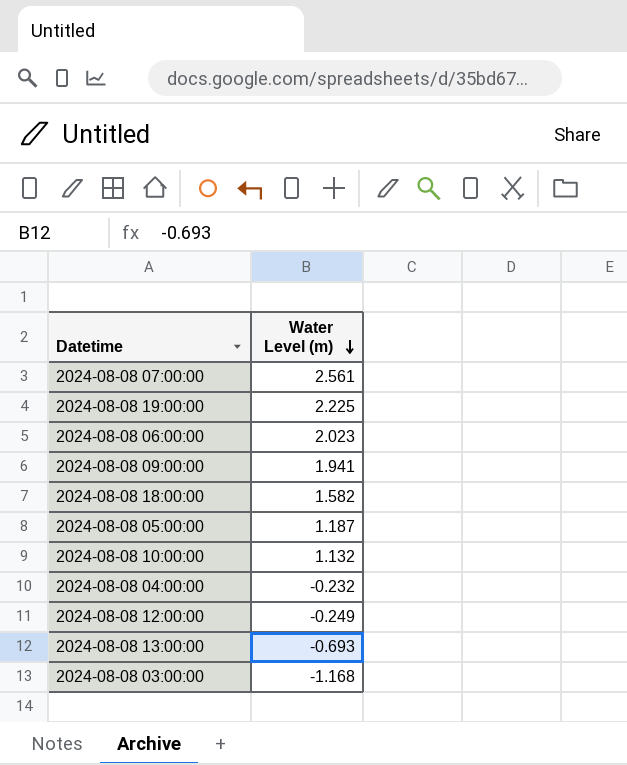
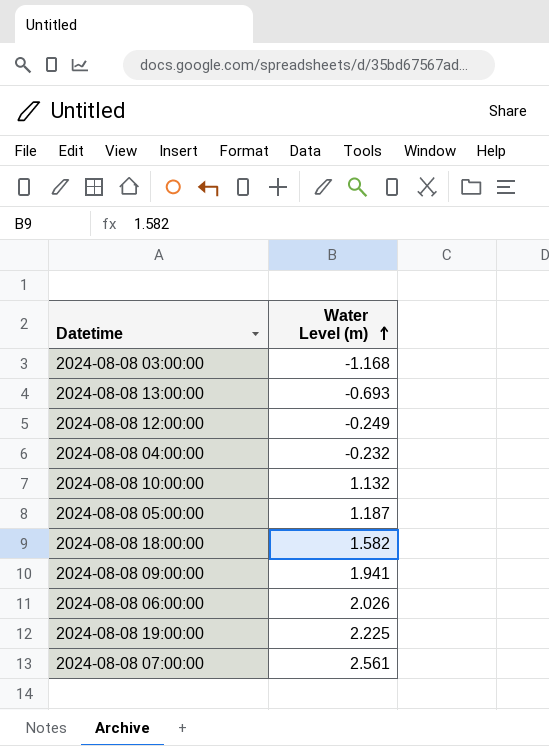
row order: Water Level (m) descending -> Water Level (m) ascending
2024-08-08 06:00:00 | Water Level (m): 2.023 -> 2.026

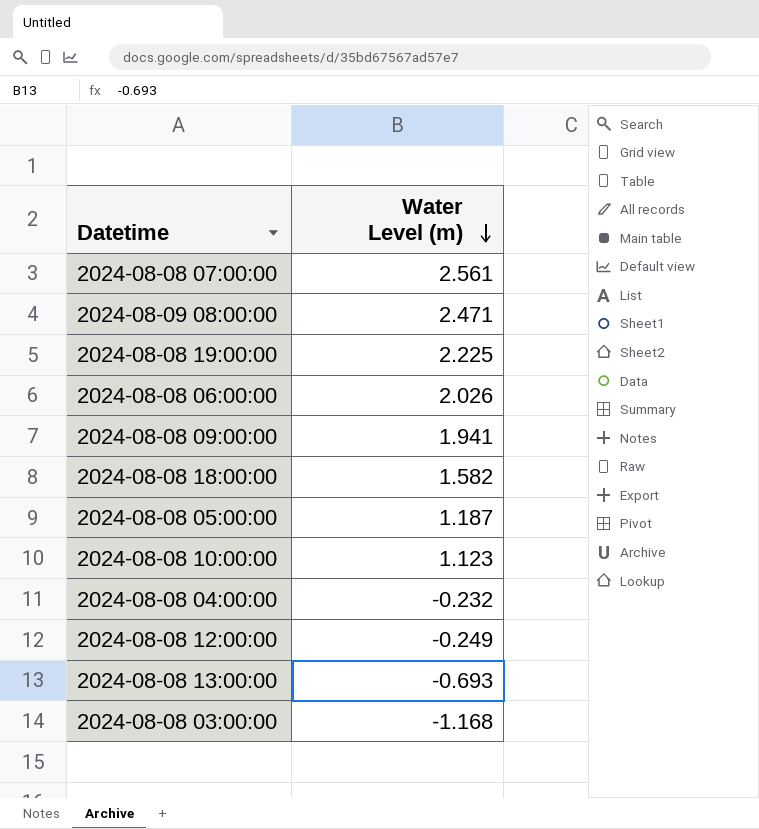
row order: Water Level (m) ascending -> Water Level (m) descending
row 2024-08-09 08:00:00: none -> 2.471
2024-08-08 10:00:00 | Water Level (m): 1.132 -> 1.123

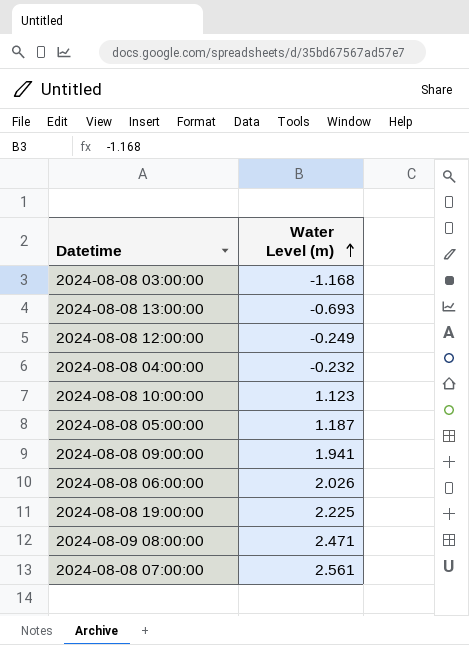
row order: Water Level (m) descending -> Water Level (m) ascending
row 2024-08-08 18:00:00: 1.582 -> none

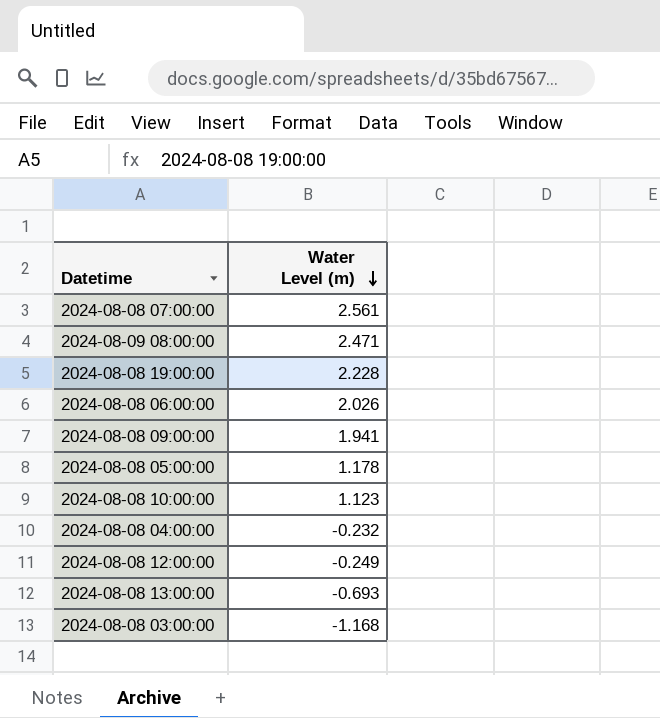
row order: Water Level (m) ascending -> Water Level (m) descending
2024-08-08 19:00:00 | Water Level (m): 2.225 -> 2.228
2024-08-08 05:00:00 | Water Level (m): 1.187 -> 1.178

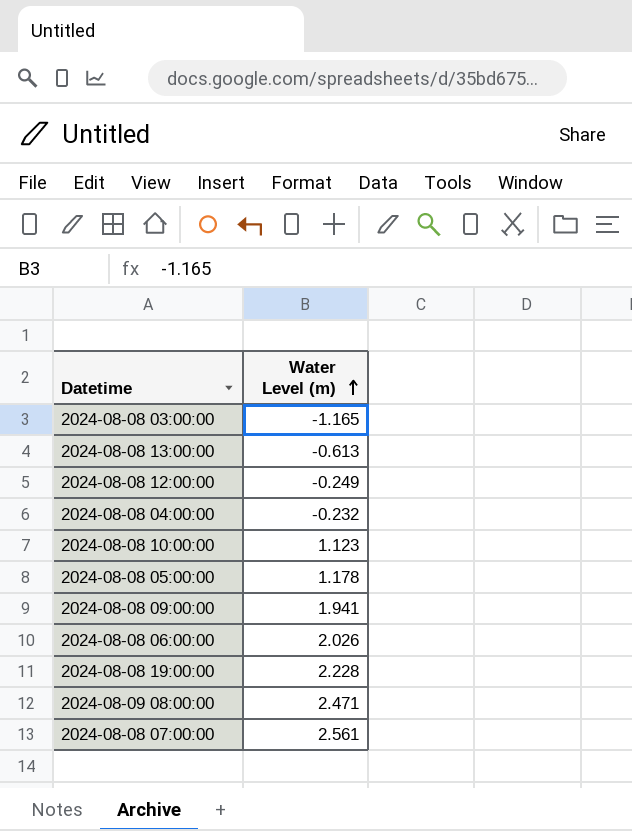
row order: Water Level (m) descending -> Water Level (m) ascending
2024-08-08 03:00:00 | Water Level (m): -1.168 -> -1.165
2024-08-08 13:00:00 | Water Level (m): -0.693 -> -0.613

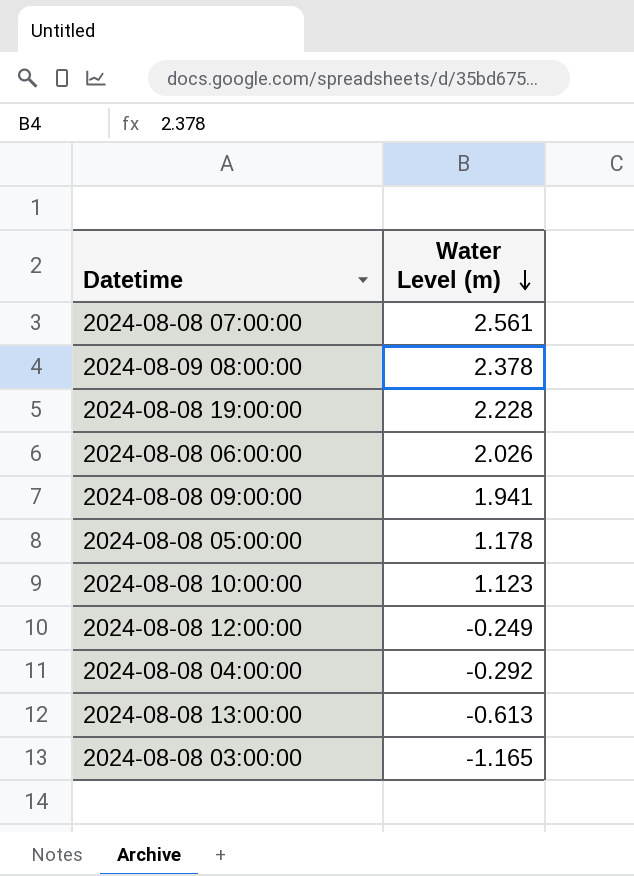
row order: Water Level (m) ascending -> Water Level (m) descending
2024-08-09 08:00:00 | Water Level (m): 2.471 -> 2.378
2024-08-08 04:00:00 | Water Level (m): -0.232 -> -0.292

